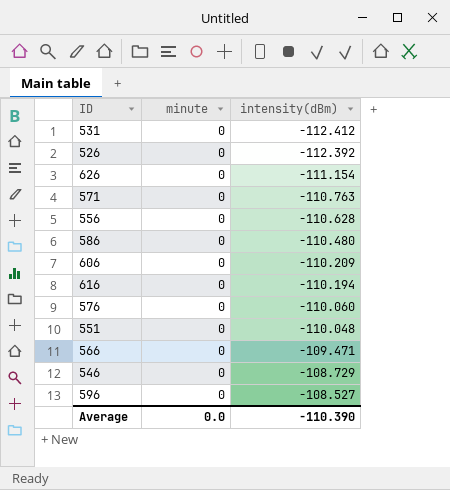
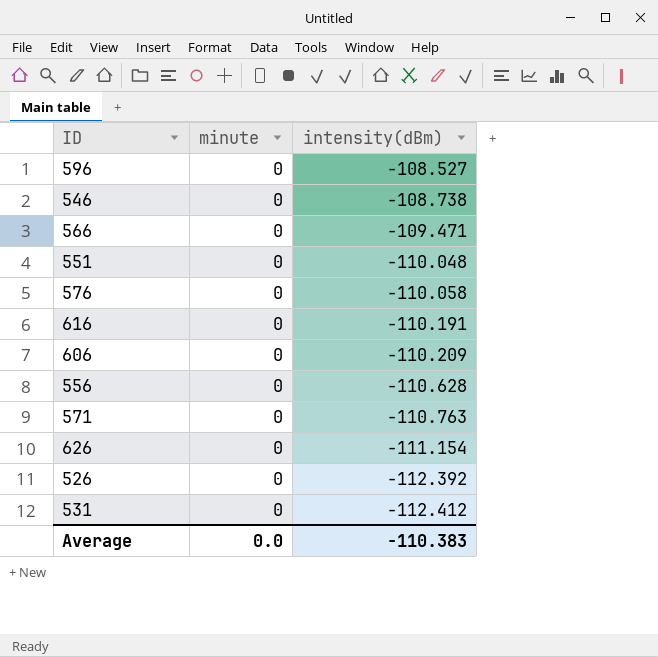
row order: intensity(dBm) ascending -> intensity(dBm) descending
row 586: 0 | -110.480 -> none
546 | intensity(dBm): -108.729 -> -108.738
576 | intensity(dBm): -110.060 -> -110.058
616 | intensity(dBm): -110.194 -> -110.191
Average | intensity(dBm): -110.390 -> -110.383

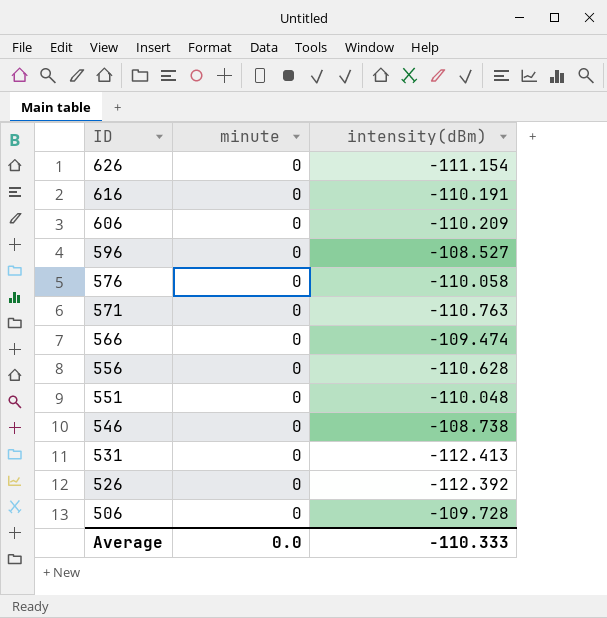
row order: intensity(dBm) descending -> ID descending
566 | intensity(dBm): -109.471 -> -109.474
531 | intensity(dBm): -112.412 -> -112.413
row 506: none -> 0 | -109.728
Average | intensity(dBm): -110.383 -> -110.333

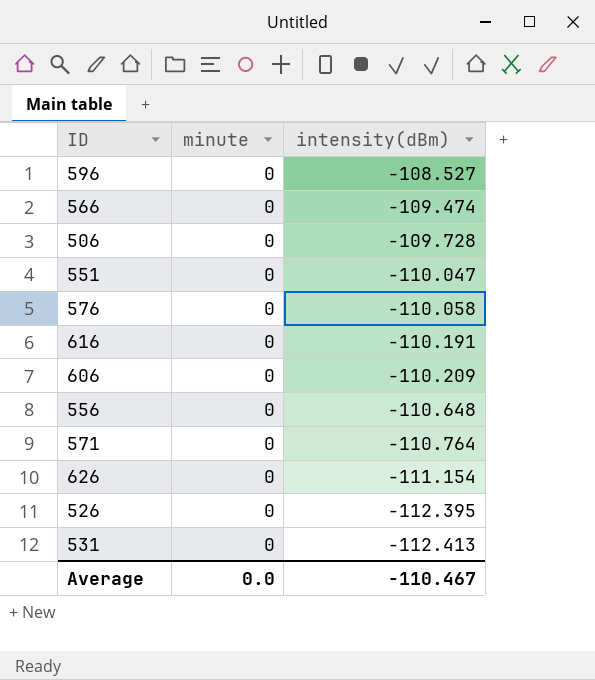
row order: ID descending -> intensity(dBm) descending
row 546: 0 | -108.738 -> none
551 | intensity(dBm): -110.048 -> -110.047
556 | intensity(dBm): -110.628 -> -110.648
571 | intensity(dBm): -110.763 -> -110.764
526 | intensity(dBm): -112.392 -> -112.395
Average | intensity(dBm): -110.333 -> -110.467

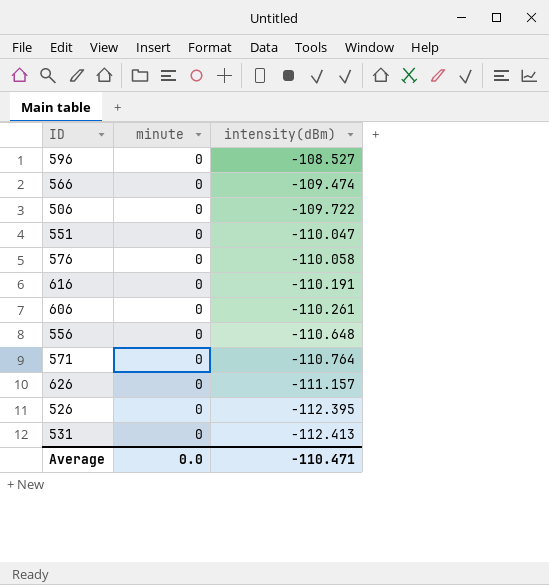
506 | intensity(dBm): -109.728 -> -109.722
606 | intensity(dBm): -110.209 -> -110.261
626 | intensity(dBm): -111.154 -> -111.157
Average | intensity(dBm): -110.467 -> -110.471

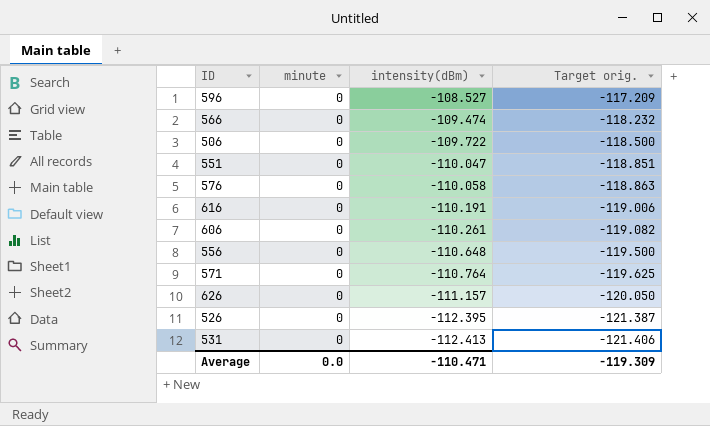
column Target orig. | formula: none -> [intensity(dBm)] * 1.08

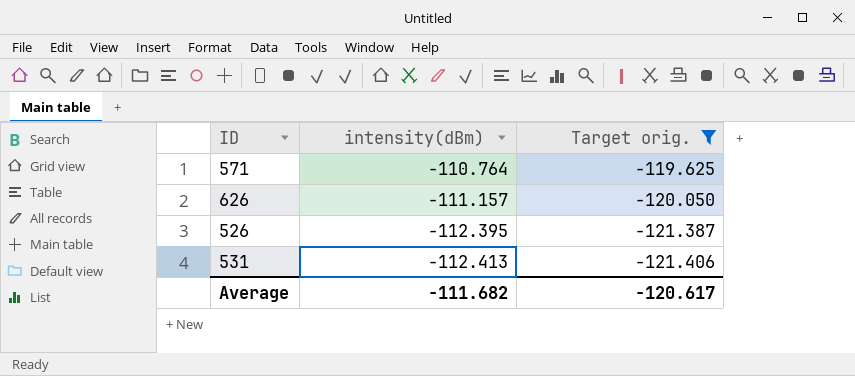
filter: none -> Target orig. <= -119.625
column minute | position: 2 -> none
Average | intensity(dBm): -110.471 -> -111.682
Average | Target orig.: -119.309 -> -120.617

